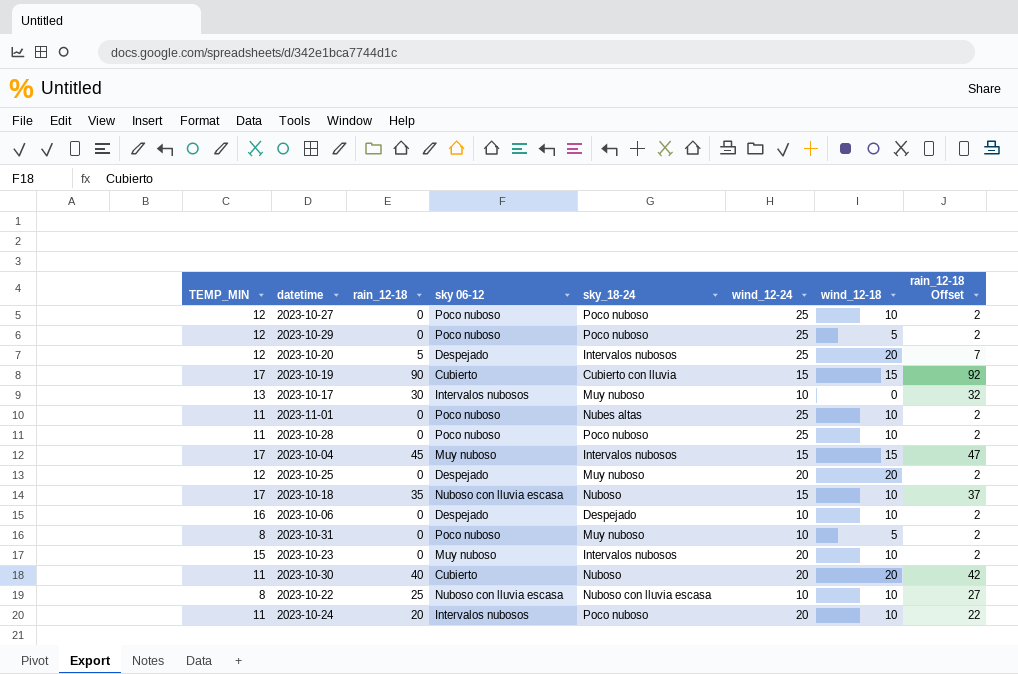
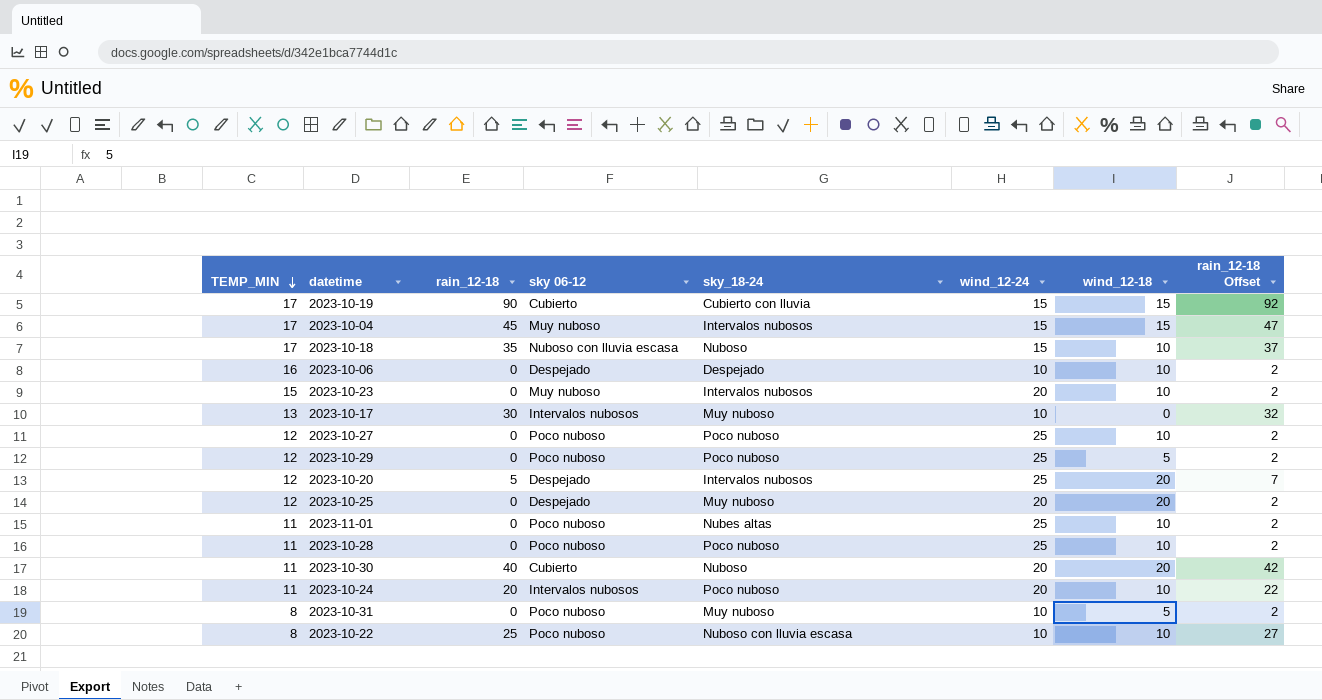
row order: none -> TEMP_MIN descending
2023-10-22 | sky 06-12: Nuboso con lluvia escasa -> Poco nuboso

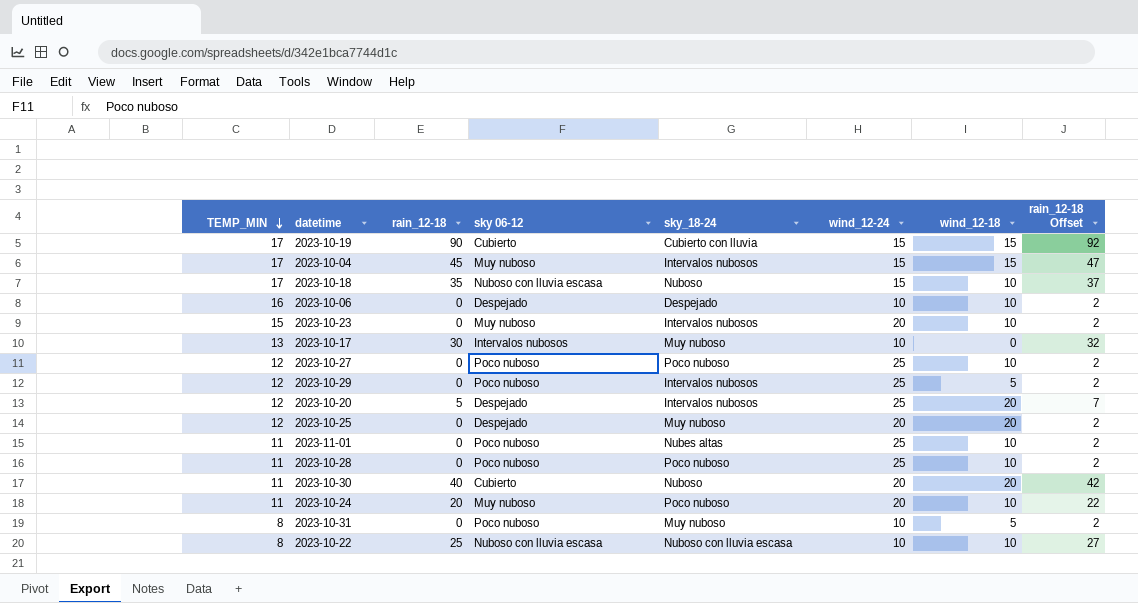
2023-10-29 | sky_18-24: Poco nuboso -> Intervalos nubosos
2023-10-24 | sky 06-12: Intervalos nubosos -> Muy nuboso
2023-10-22 | sky 06-12: Poco nuboso -> Nuboso con lluvia escasa

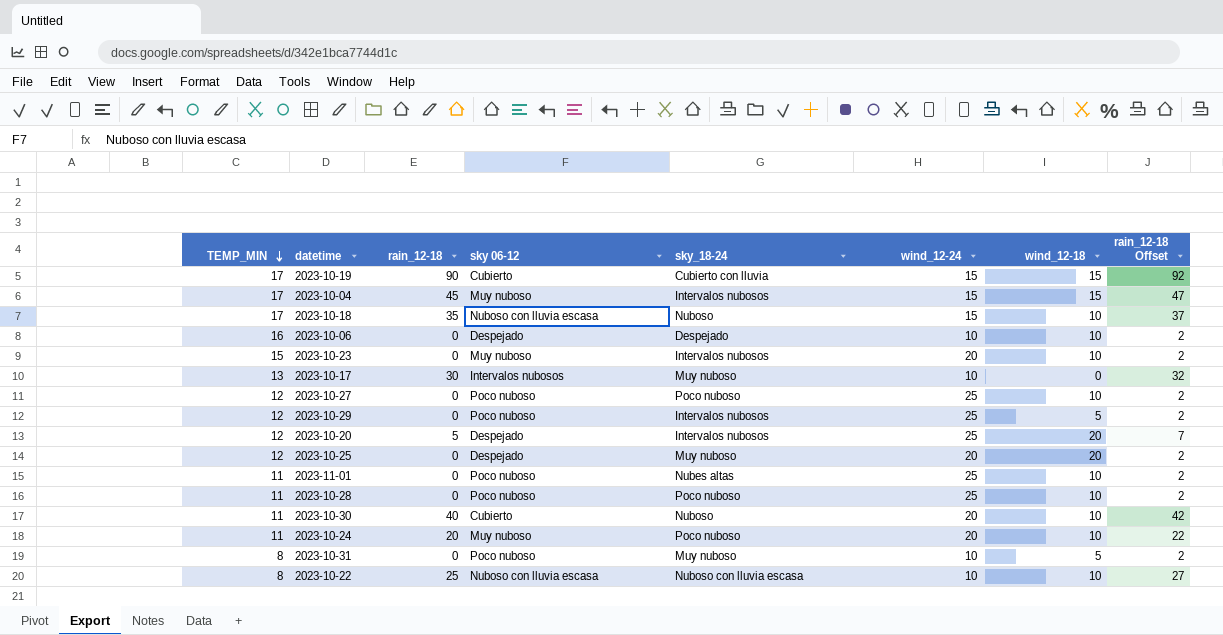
2023-10-30 | wind_12-18: 20 -> 10

